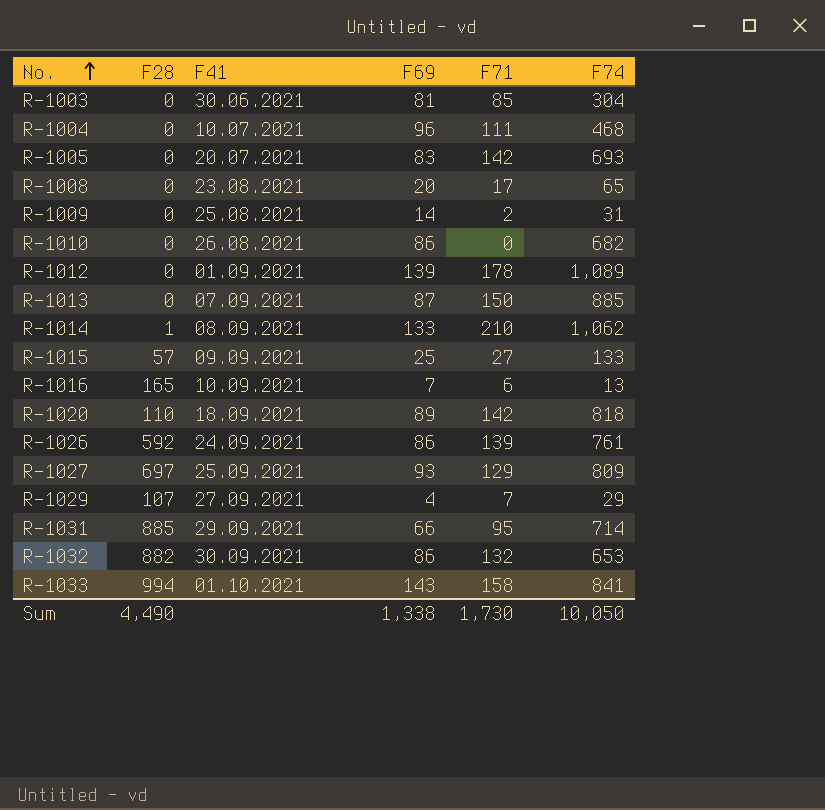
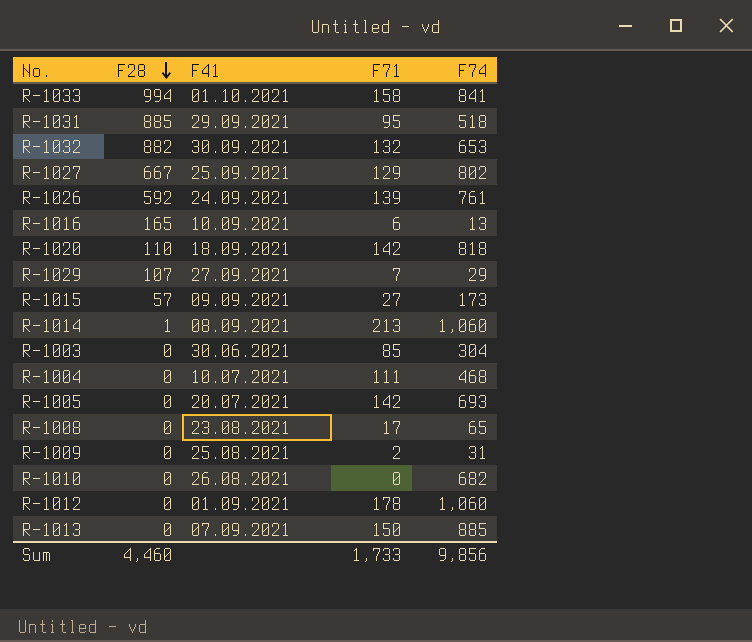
row order: No. ascending -> F28 descending
column F69 | position: 4 -> none
R-1031 | F74: 714 -> 518
R-1027 | F28: 697 -> 667
R-1027 | F74: 809 -> 802
R-1015 | F74: 133 -> 173
R-1014 | F71: 210 -> 213
R-1014 | F74: 1,062 -> 1,060
R-1012 | F74: 1,089 -> 1,060
Sum | F28: 4,490 -> 4,460
Sum | F71: 1,730 -> 1,733
Sum | F74: 10,050 -> 9,856

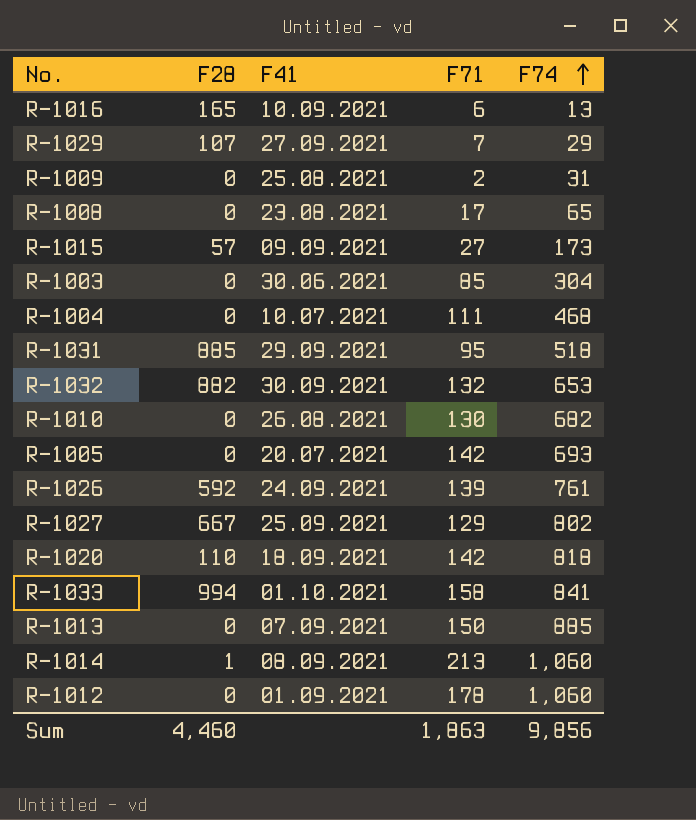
row order: F28 descending -> F74 ascending
R-1010 | F71: 0 -> 130
Sum | F71: 1,733 -> 1,863

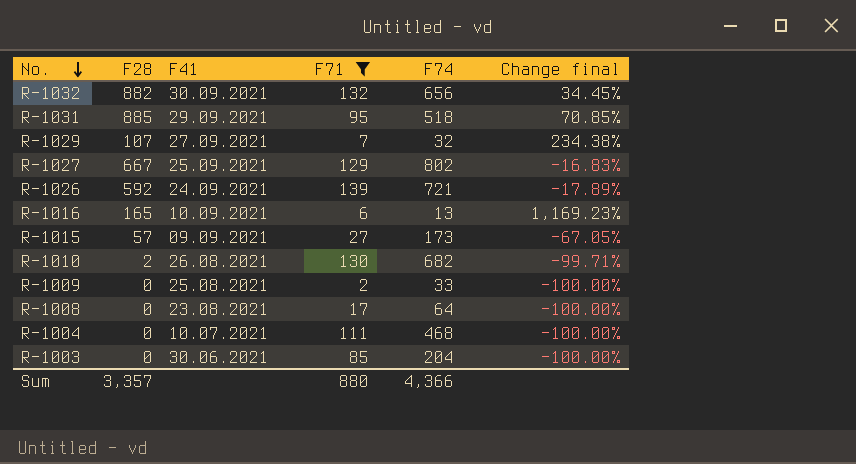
filter: none -> F71 <= 139
row order: F74 ascending -> No. descending
column Change final | formula: none -> ([F28] - [F74]) / [F74]
R-1032 | F74: 653 -> 656
R-1029 | F74: 29 -> 32
R-1026 | F74: 761 -> 721
R-1010 | F28: 0 -> 2
R-1009 | F74: 31 -> 33
R-1008 | F74: 65 -> 64
R-1003 | F74: 304 -> 204
Sum | F28: 4,460 -> 3,357
Sum | F71: 1,863 -> 880
Sum | F74: 9,856 -> 4,366

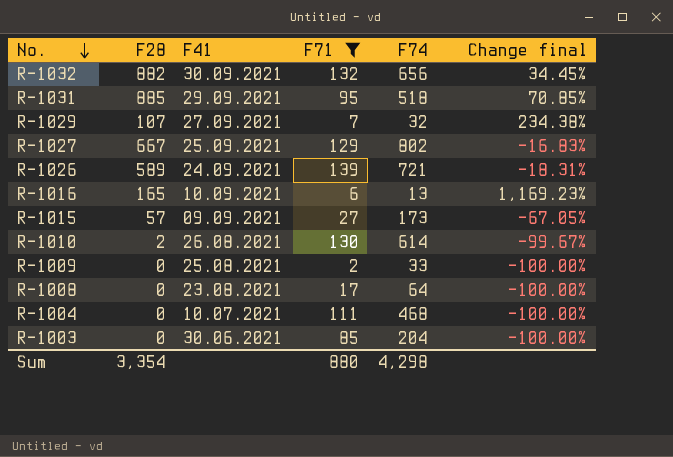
R-1026 | F28: 592 -> 589
R-1026 | Change final: -17.89% -> -18.31%
R-1010 | F74: 682 -> 614
R-1010 | Change final: -99.71% -> -99.67%
Sum | F28: 3,357 -> 3,354
Sum | F74: 4,366 -> 4,298

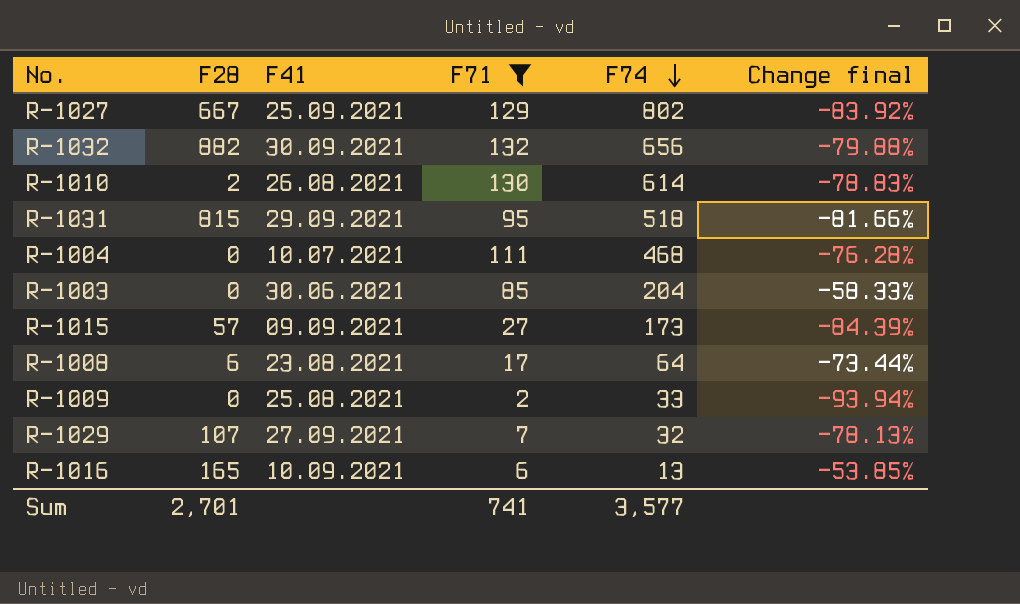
row order: No. descending -> F74 descending
column Change final | formula: ([F28] - [F74]) / [F74] -> ([F71] - [F74]) / [F74]
row R-1026: 589 | 24.09.2021 | 139 | 721 | -18.31% -> none
R-1031 | F28: 885 -> 815
R-1008 | F28: 0 -> 6
Sum | F28: 3,354 -> 2,701
Sum | F71: 880 -> 741
Sum | F74: 4,298 -> 3,577

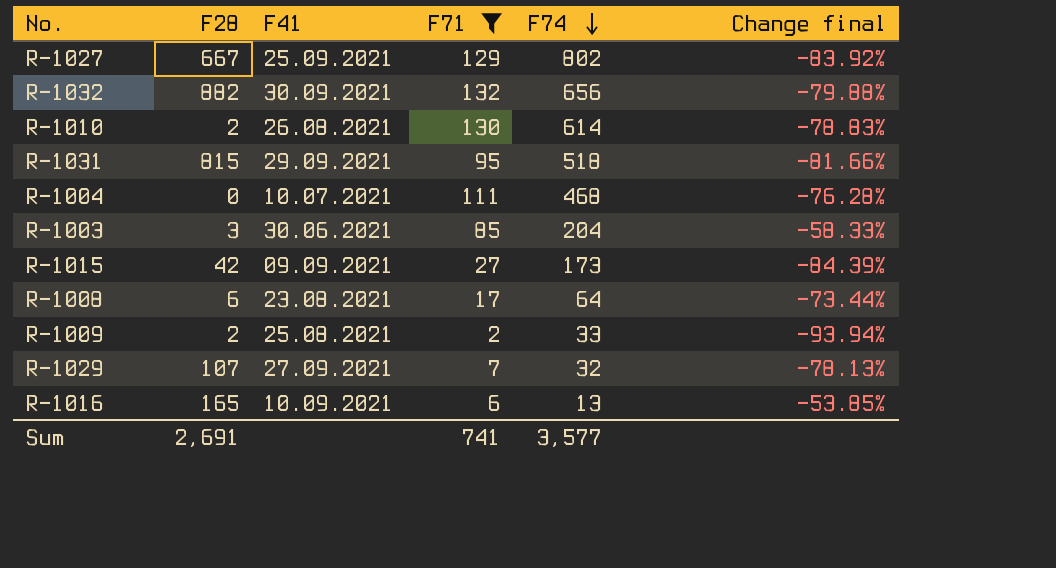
R-1003 | F28: 0 -> 3
R-1015 | F28: 57 -> 42
R-1009 | F28: 0 -> 2
Sum | F28: 2,701 -> 2,691

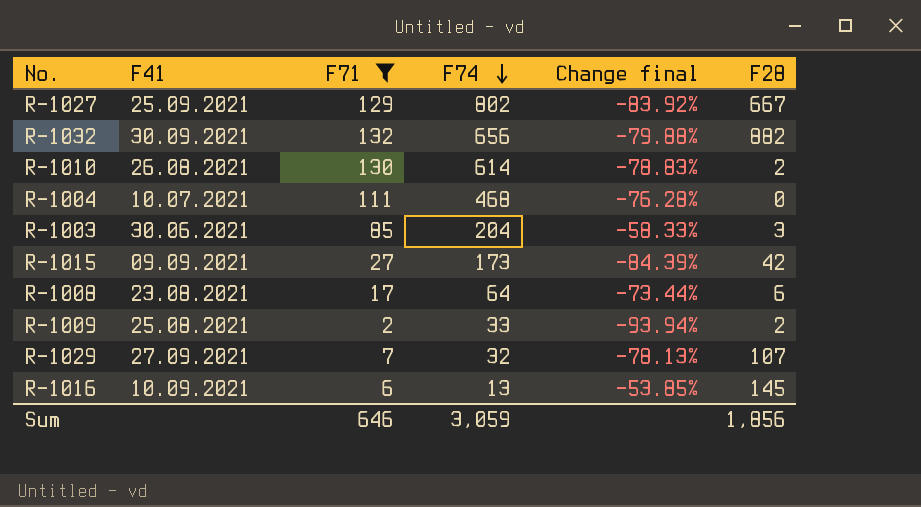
column F28 | position: 2 -> 6
row R-1031: 815 | 29.09.2021 | 95 | 518 | -81.66% -> none
R-1016 | F28: 165 -> 145
Sum | F71: 741 -> 646
Sum | F74: 3,577 -> 3,059
Sum | F28: 2,691 -> 1,856

